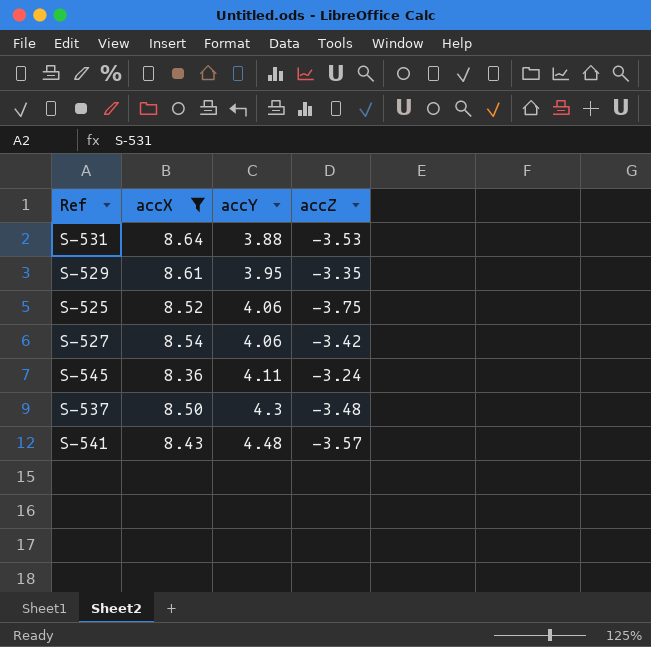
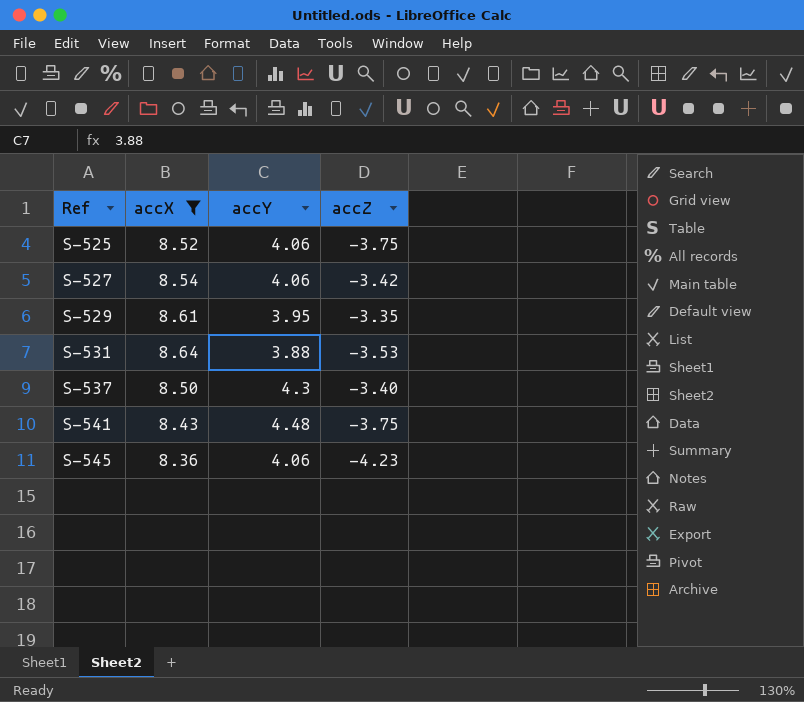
row order: accY ascending -> Ref ascending
S-537 | accZ: -3.48 -> -3.40
S-541 | accZ: -3.57 -> -3.75
S-545 | accY: 4.11 -> 4.06
S-545 | accZ: -3.24 -> -4.23

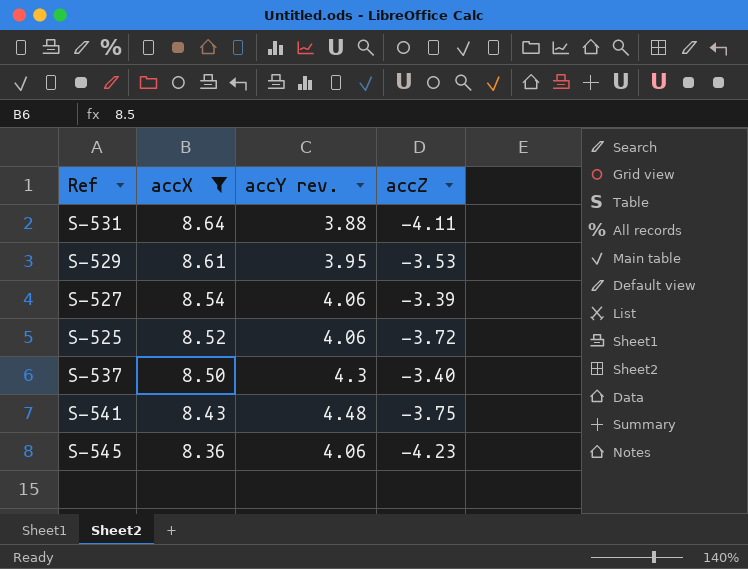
row order: Ref ascending -> accX descending
column name: accY -> accY rev.
S-531 | accZ: -3.53 -> -4.11
S-529 | accZ: -3.35 -> -3.53
S-527 | accZ: -3.42 -> -3.39
S-525 | accZ: -3.75 -> -3.72

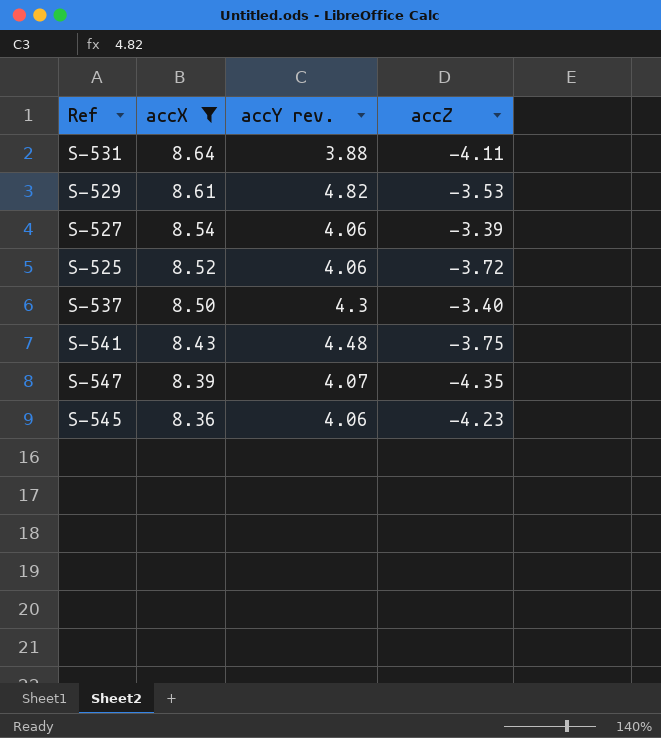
S-529 | accY rev.: 3.95 -> 4.82
row S-547: none -> 8.39 | 4.07 | -4.35

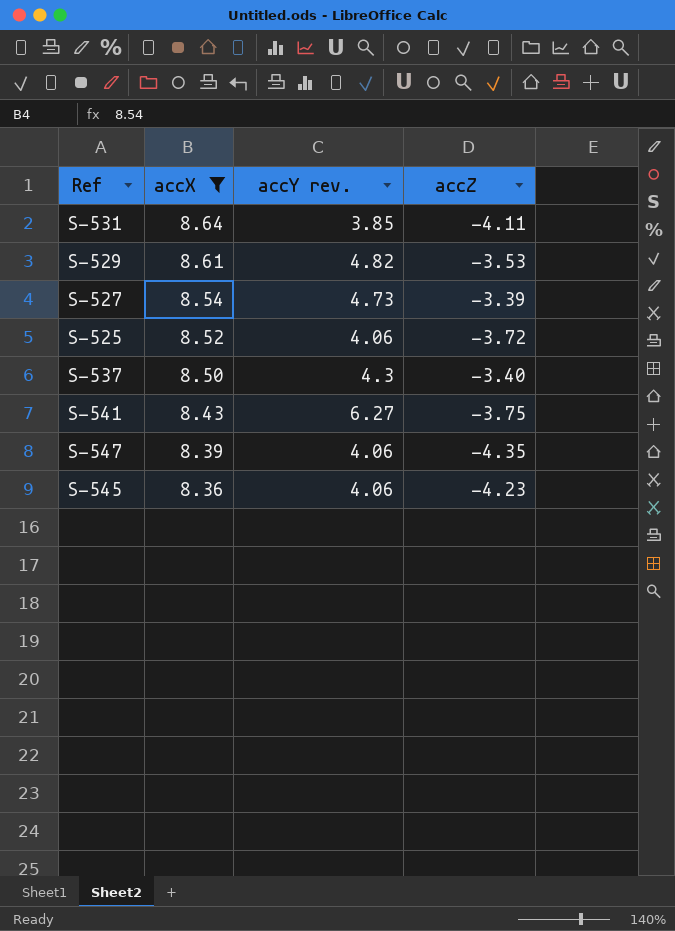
S-531 | accY rev.: 3.88 -> 3.85
S-527 | accY rev.: 4.06 -> 4.73
S-541 | accY rev.: 4.48 -> 6.27
S-547 | accY rev.: 4.07 -> 4.06

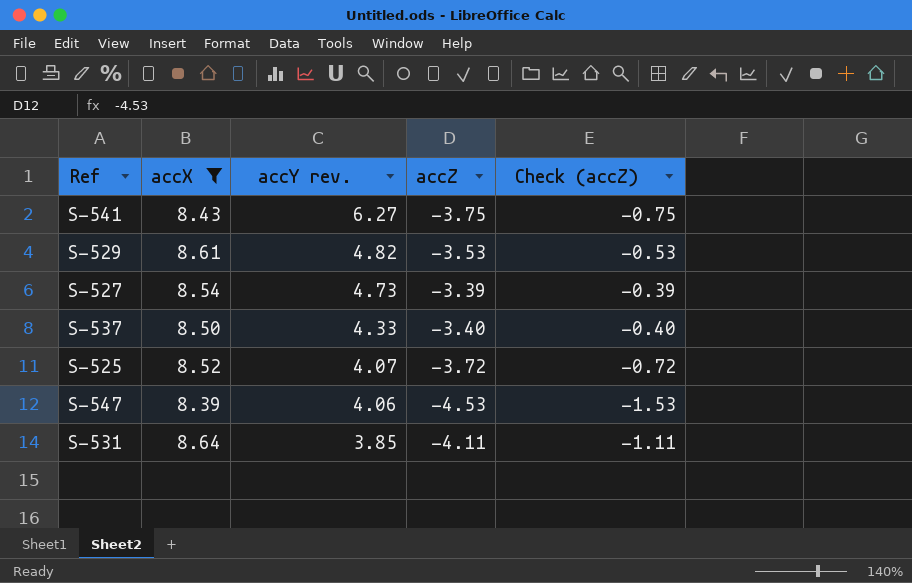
row order: accX descending -> accY rev. descending
column Check (accZ) | formula: none -> [accZ] + 3
row S-545: 8.36 | 4.06 | -4.23 -> none
S-537 | accY rev.: 4.3 -> 4.33
S-525 | accY rev.: 4.06 -> 4.07
S-547 | accZ: -4.35 -> -4.53

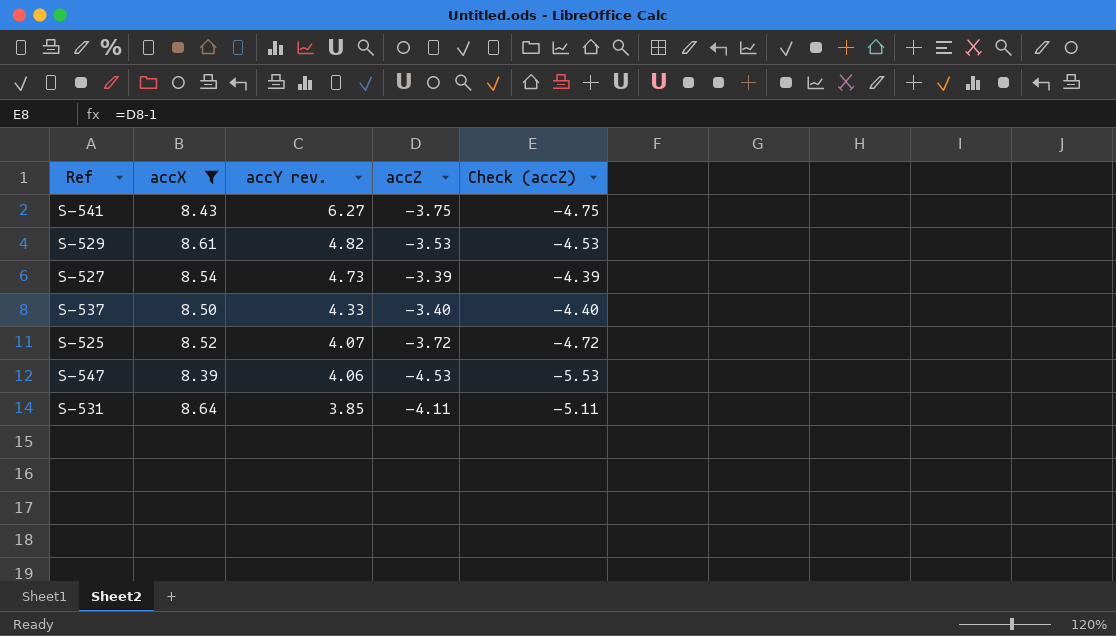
column Check (accZ) | formula: [accZ] + 3 -> [accZ] - 1

